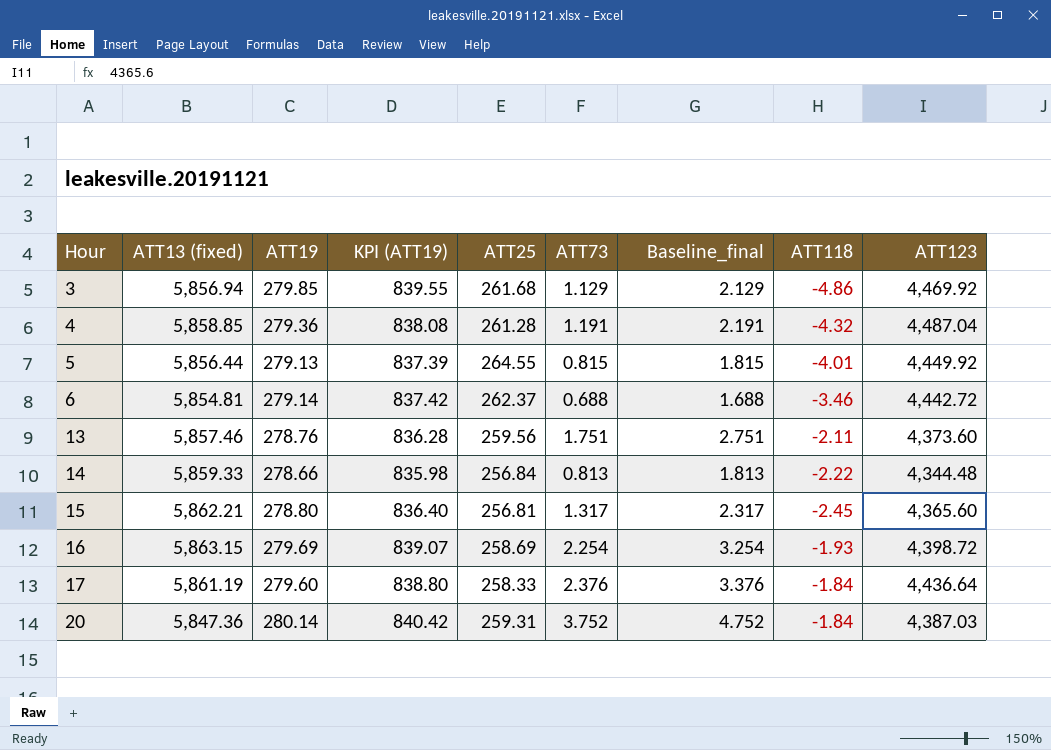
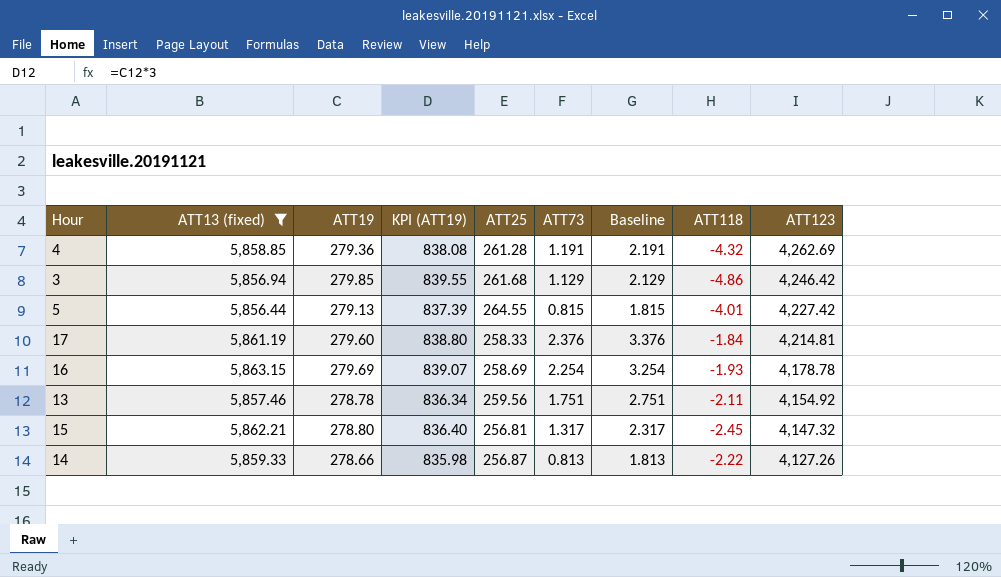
filter: none -> ATT13 (fixed) >= 5,856.44
row order: Hour ascending -> ATT123 descending
column name: Baseline_final -> Baseline
4 | ATT123: 4,487.04 -> 4,262.69
3 | ATT123: 4,469.92 -> 4,246.42
5 | ATT123: 4,449.92 -> 4,227.42
17 | ATT123: 4,436.64 -> 4,214.81
16 | ATT123: 4,398.72 -> 4,178.78
13 | ATT19: 278.76 -> 278.78
13 | KPI (ATT19): 836.28 -> 836.34
13 | ATT123: 4,373.60 -> 4,154.92
15 | ATT123: 4,365.60 -> 4,147.32
14 | ATT25: 256.84 -> 256.87
14 | ATT123: 4,344.48 -> 4,127.26

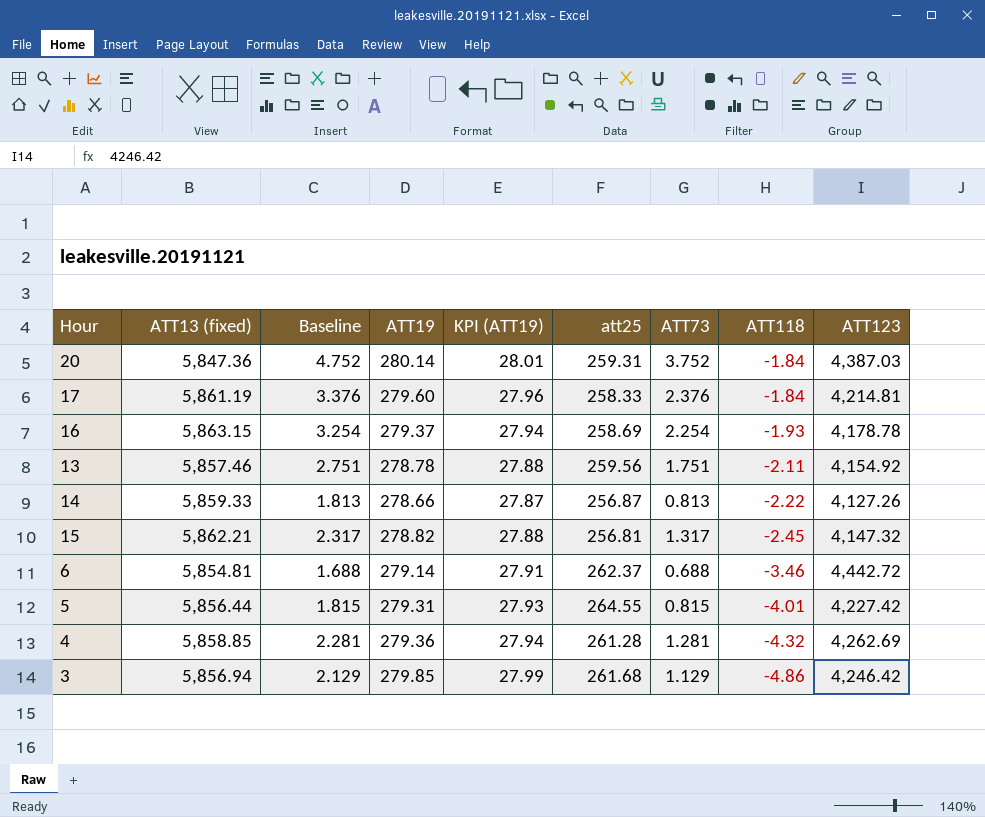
filter: ATT13 (fixed) >= 5,856.44 -> none
row order: ATT123 descending -> ATT118 descending
column Baseline | position: 7 -> 3
column KPI (ATT19) | formula: [ATT19] * 3 -> [ATT19] * 0.1
column name: ATT25 -> att25
16 | ATT19: 279.69 -> 279.37
15 | ATT19: 278.80 -> 278.82
5 | ATT19: 279.13 -> 279.31
4 | Baseline: 2.191 -> 2.281
4 | ATT73: 1.191 -> 1.281

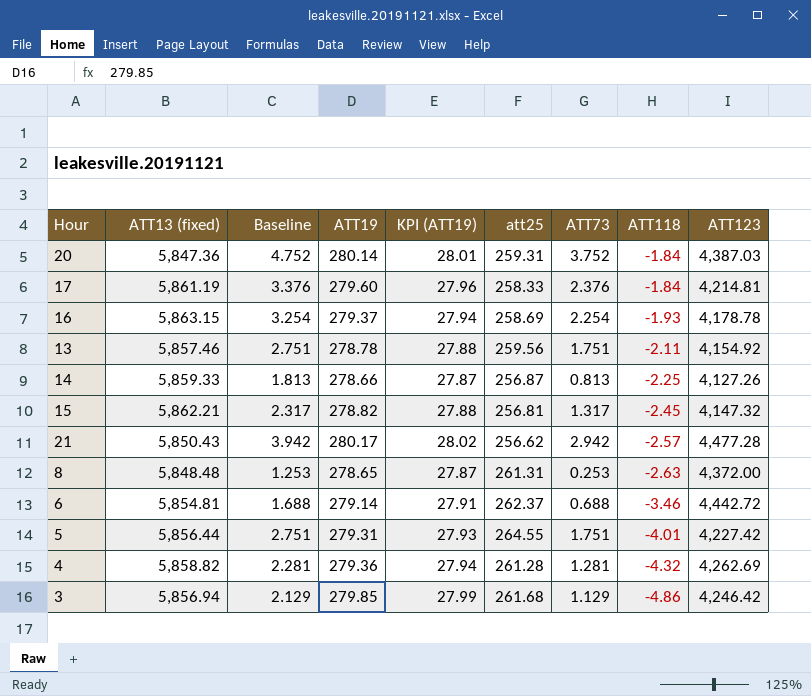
14 | ATT118: -2.22 -> -2.25
row 21: none -> 5,850.43 | 3.942 | 280.17 | 28.02 | 256.62 | 2.942 | -2.57 | 4,477.28
row 8: none -> 5,848.48 | 1.253 | 278.65 | 27.87 | 261.31 | 0.253 | -2.63 | 4,372.00
5 | Baseline: 1.815 -> 2.751
5 | ATT73: 0.815 -> 1.751
4 | ATT13 (fixed): 5,858.85 -> 5,858.82

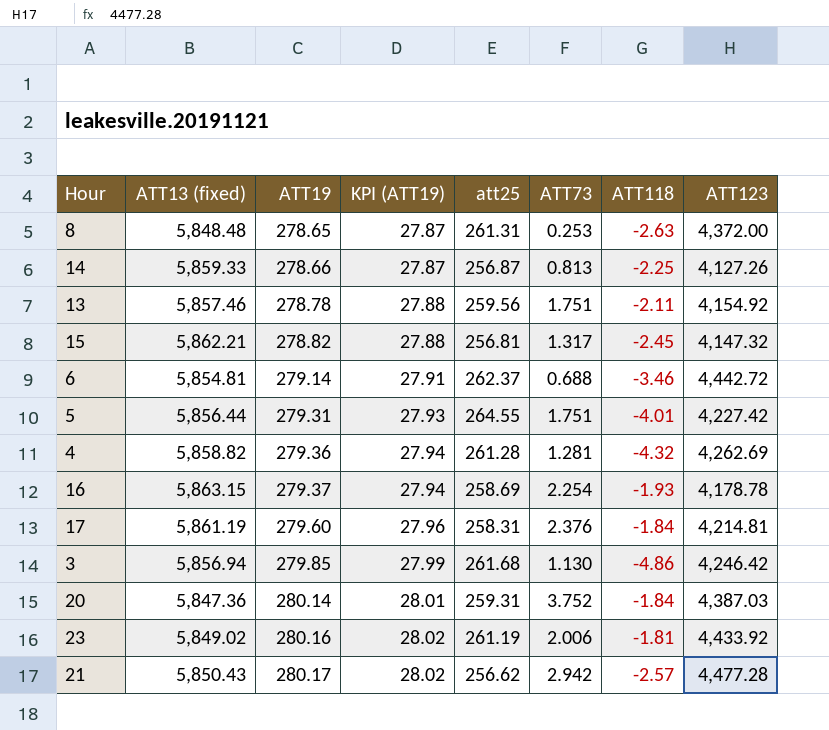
row order: ATT118 descending -> ATT19 ascending
column Baseline | formula: [ATT73] + 1 -> none
17 | att25: 258.33 -> 258.31
3 | ATT73: 1.129 -> 1.130
row 23: none -> 5,849.02 | 280.16 | 28.02 | 261.19 | 2.006 | -1.81 | 4,433.92

